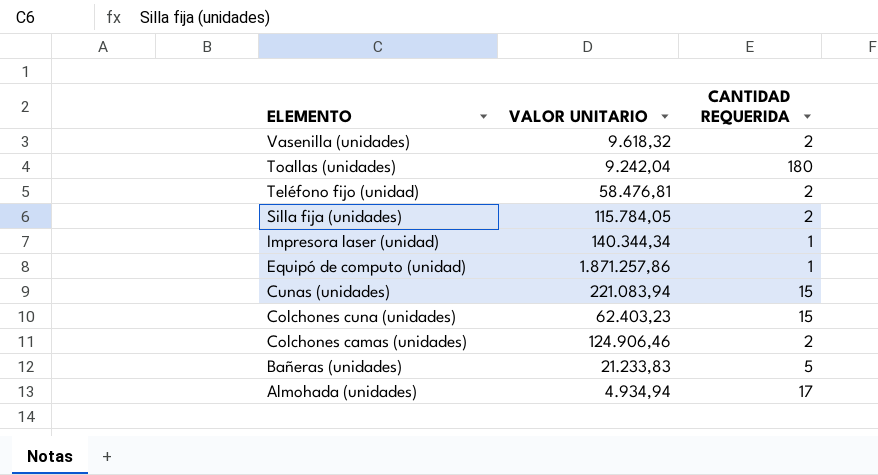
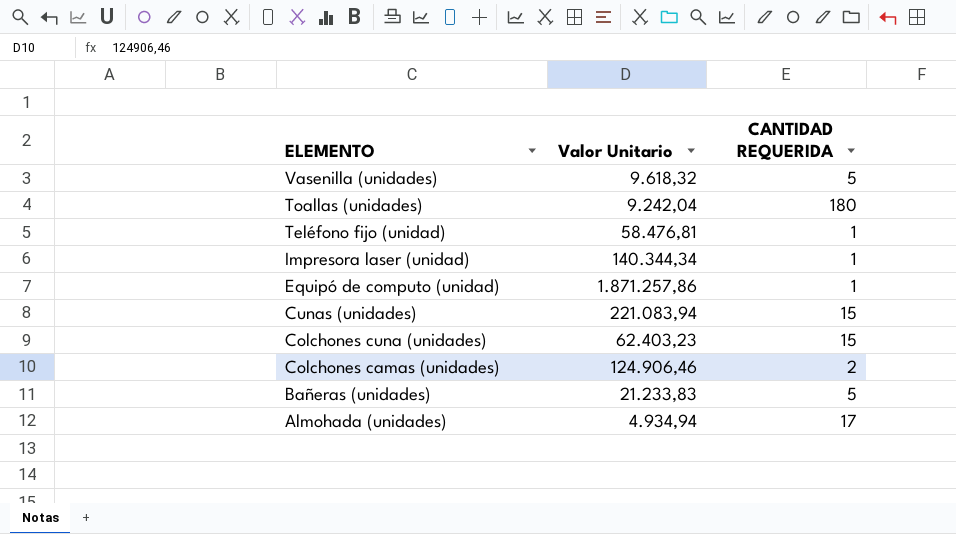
column name: VALOR UNITARIO -> Valor Unitario
row Silla fija (unidades): 115.784,05 | 2 -> none
Vasenilla (unidades) | CANTIDAD REQUERIDA: 2 -> 5
Teléfono fijo (unidad) | CANTIDAD REQUERIDA: 2 -> 1

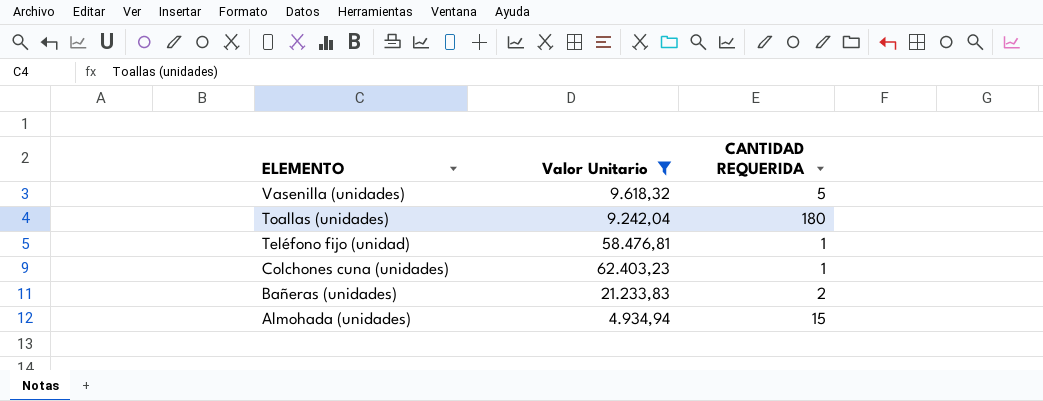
filter: none -> Valor Unitario <= 62.403,23
Colchones cuna (unidades) | CANTIDAD REQUERIDA: 15 -> 1
Bañeras (unidades) | CANTIDAD REQUERIDA: 5 -> 2
Almohada (unidades) | CANTIDAD REQUERIDA: 17 -> 15

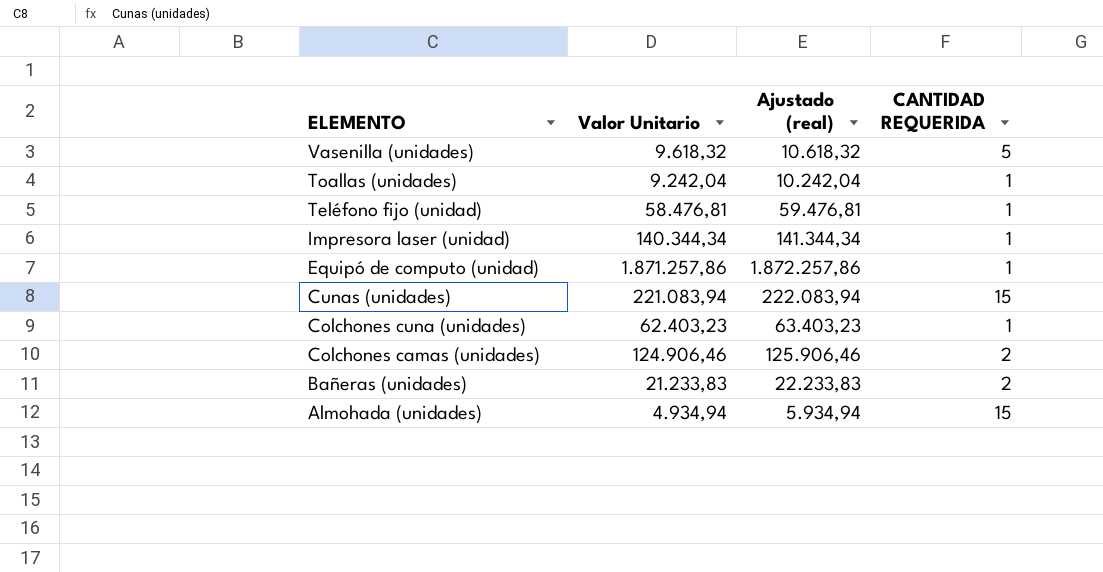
filter: Valor Unitario <= 62.403,23 -> none
column Ajustado (real) | formula: none -> [Valor Unitario] + 1000
Toallas (unidades) | CANTIDAD REQUERIDA: 180 -> 1

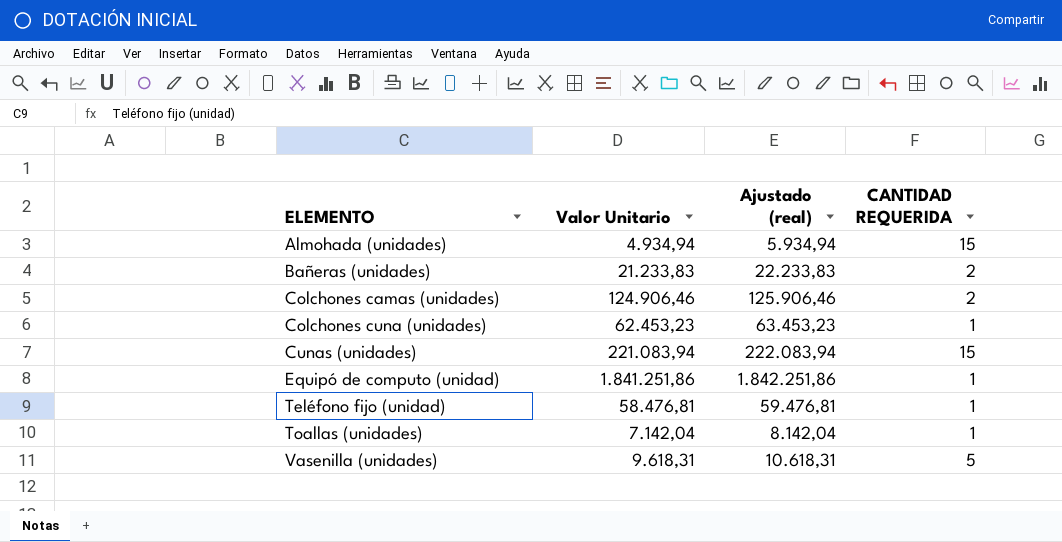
row order: ELEMENTO descending -> ELEMENTO ascending
row Impresora laser (unidad): 140.344,34 | 141.344,34 | 1 -> none
Colchones cuna (unidades) | Valor Unitario: 62.403,23 -> 62.453,23
Colchones cuna (unidades) | Ajustado (real): 63.403,23 -> 63.453,23
Equipó de computo (unidad) | Valor Unitario: 1.871.257,86 -> 1.841.251,86
Equipó de computo (unidad) | Ajustado (real): 1.872.257,86 -> 1.842.251,86
Toallas (unidades) | Valor Unitario: 9.242,04 -> 7.142,04
Toallas (unidades) | Ajustado (real): 10.242,04 -> 8.142,04
Vasenilla (unidades) | Valor Unitario: 9.618,32 -> 9.618,31
Vasenilla (unidades) | Ajustado (real): 10.618,32 -> 10.618,31

